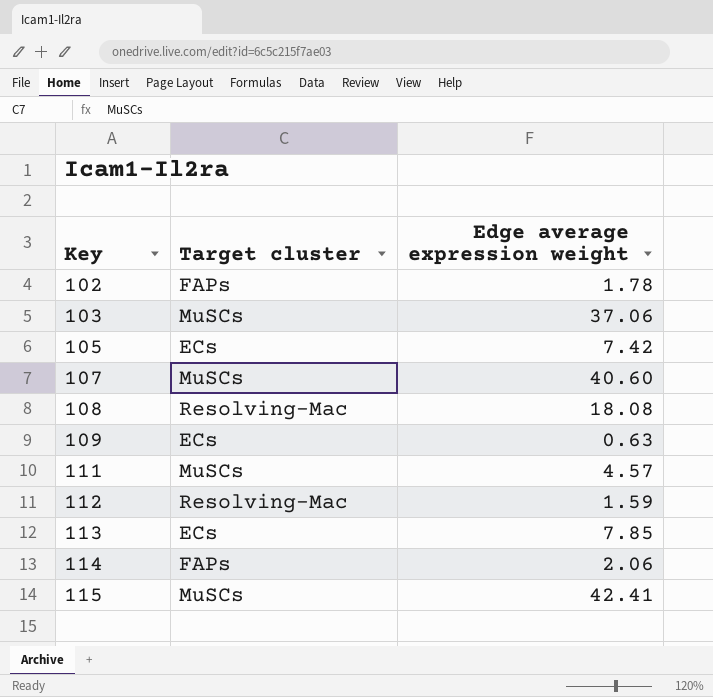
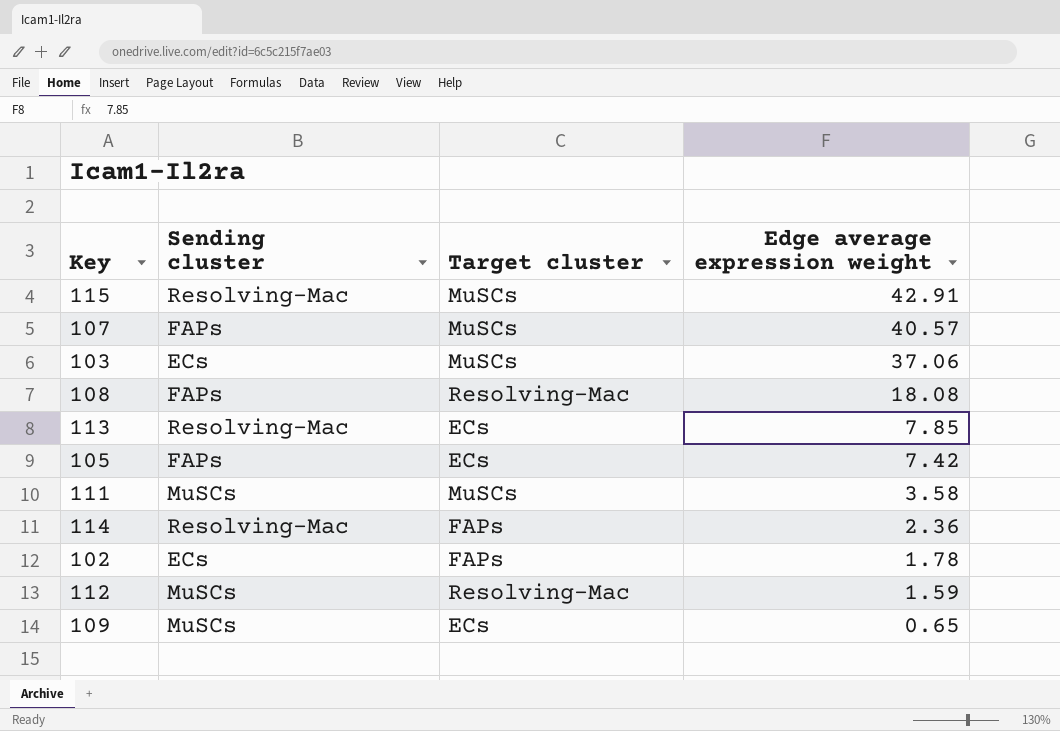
row order: Key ascending -> Edge average expression weight descending
column Sending cluster | position: none -> 2
115 | Edge average expression weight: 42.41 -> 42.91
107 | Edge average expression weight: 40.60 -> 40.57
111 | Edge average expression weight: 4.57 -> 3.58
114 | Edge average expression weight: 2.06 -> 2.36
109 | Edge average expression weight: 0.63 -> 0.65

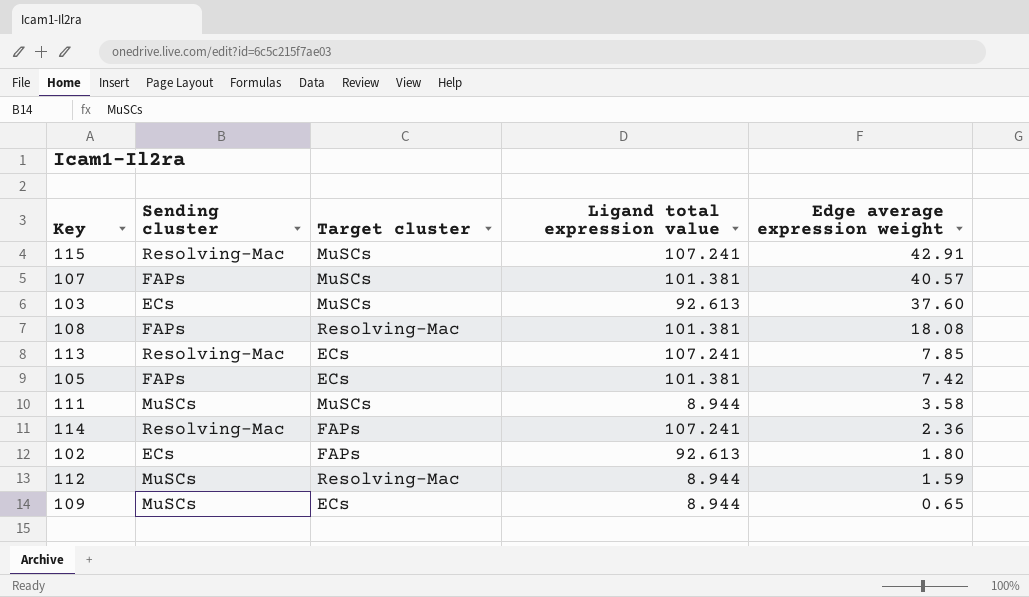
column Ligand total expression value | position: none -> 4
103 | Edge average expression weight: 37.06 -> 37.60
102 | Edge average expression weight: 1.78 -> 1.80

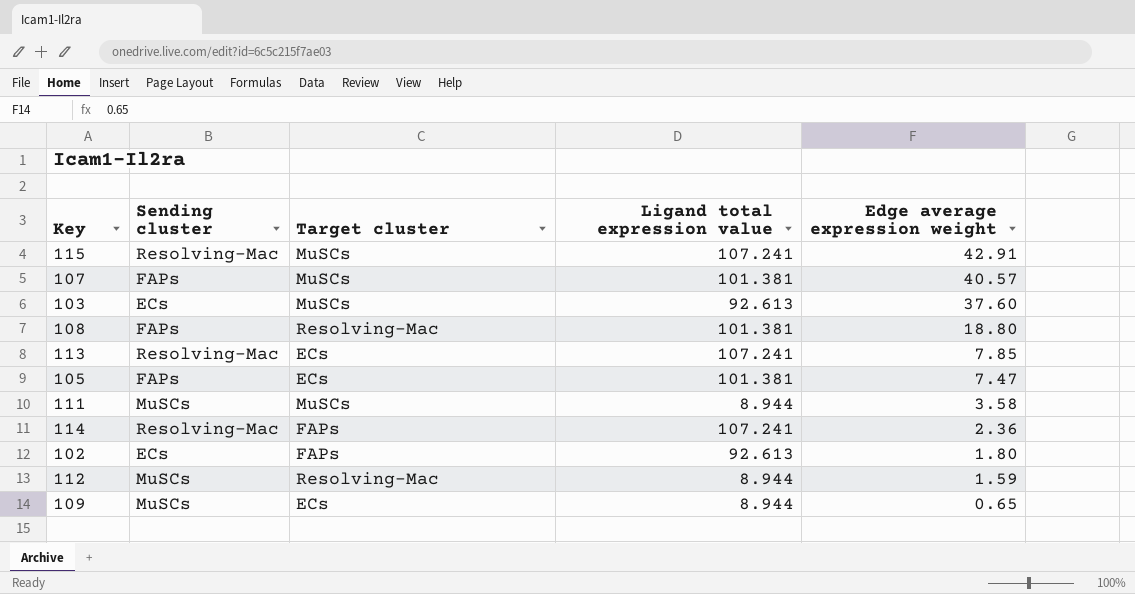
108 | Edge average expression weight: 18.08 -> 18.80
105 | Edge average expression weight: 7.42 -> 7.47

